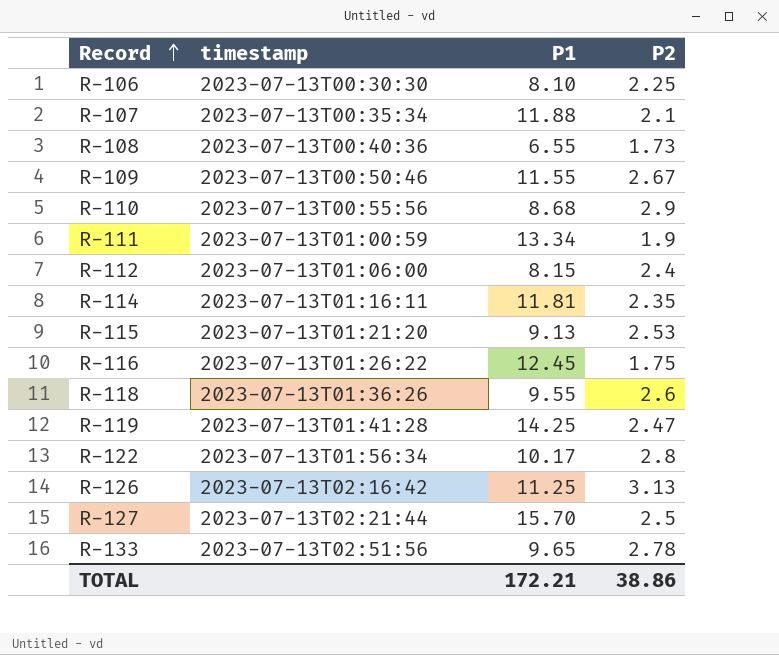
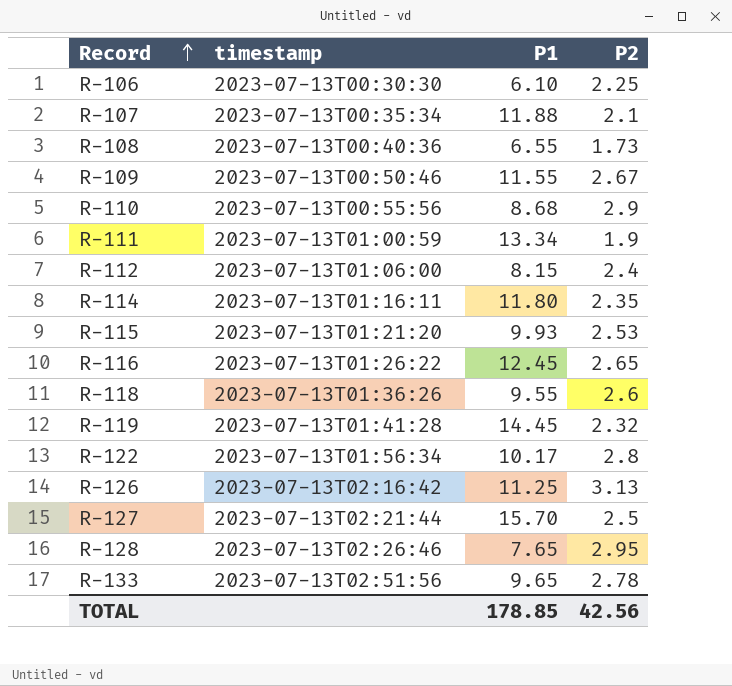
R-106 | P1: 8.10 -> 6.10
R-114 | P1: 11.81 -> 11.80
R-115 | P1: 9.13 -> 9.93
R-116 | P2: 1.75 -> 2.65
R-119 | P1: 14.25 -> 14.45
R-119 | P2: 2.47 -> 2.32
row R-128: none -> 2023-07-13T02:26:46 | 7.65 | 2.95
TOTAL | P1: 172.21 -> 178.85
TOTAL | P2: 38.86 -> 42.56

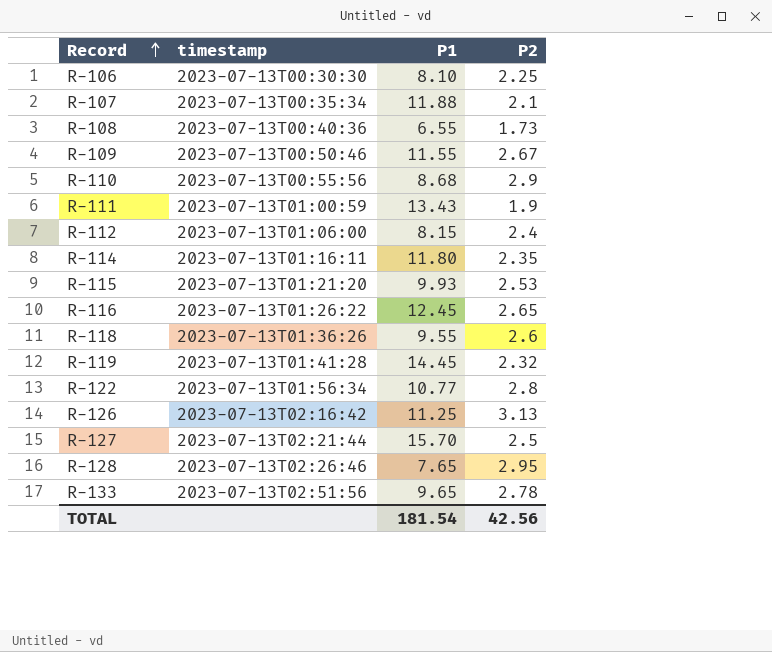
R-106 | P1: 6.10 -> 8.10
R-111 | P1: 13.34 -> 13.43
R-122 | P1: 10.17 -> 10.77
TOTAL | P1: 178.85 -> 181.54

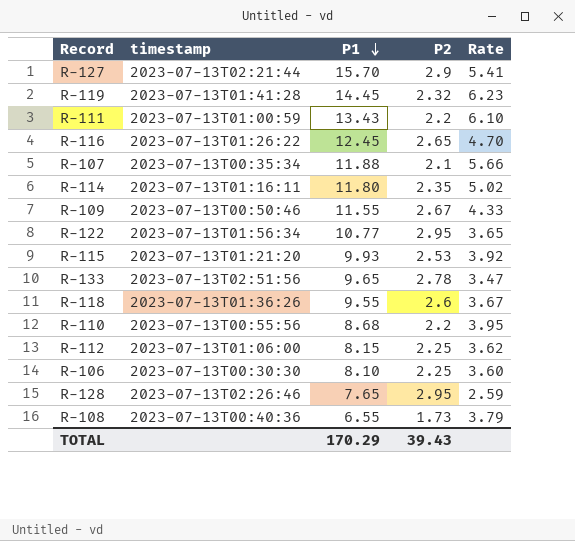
row order: Record ascending -> P1 descending
column Rate | formula: none -> [P1] / [P2]
row R-126: 2023-07-13T02:16:42 | 11.25 | 3.13 -> none
R-127 | P2: 2.5 -> 2.9
R-111 | P2: 1.9 -> 2.2
R-122 | P2: 2.8 -> 2.95
R-110 | P2: 2.9 -> 2.2
R-112 | P2: 2.4 -> 2.25
TOTAL | P1: 181.54 -> 170.29
TOTAL | P2: 42.56 -> 39.43

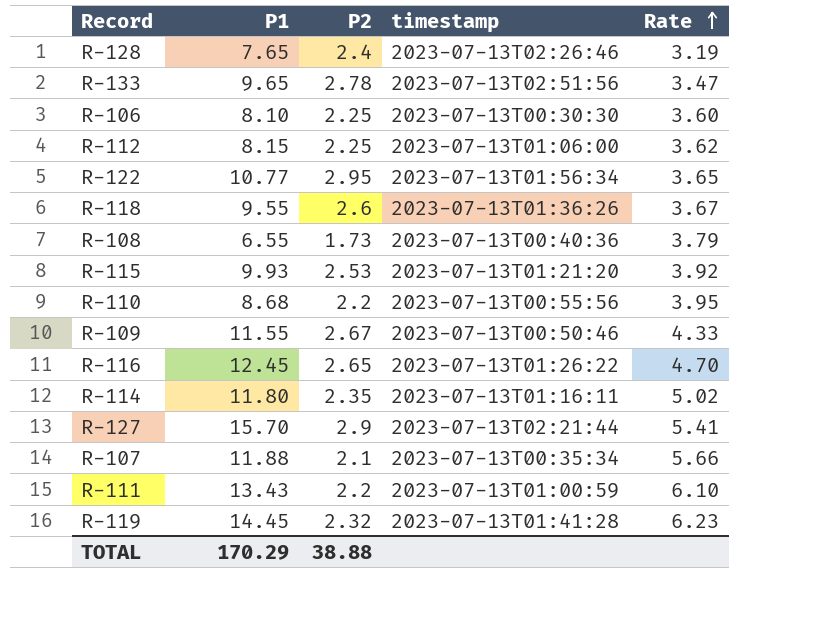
row order: P1 descending -> Rate ascending
column timestamp | position: 2 -> 4
R-128 | P2: 2.95 -> 2.4
R-128 | Rate: 2.59 -> 3.19
TOTAL | P2: 39.43 -> 38.88

